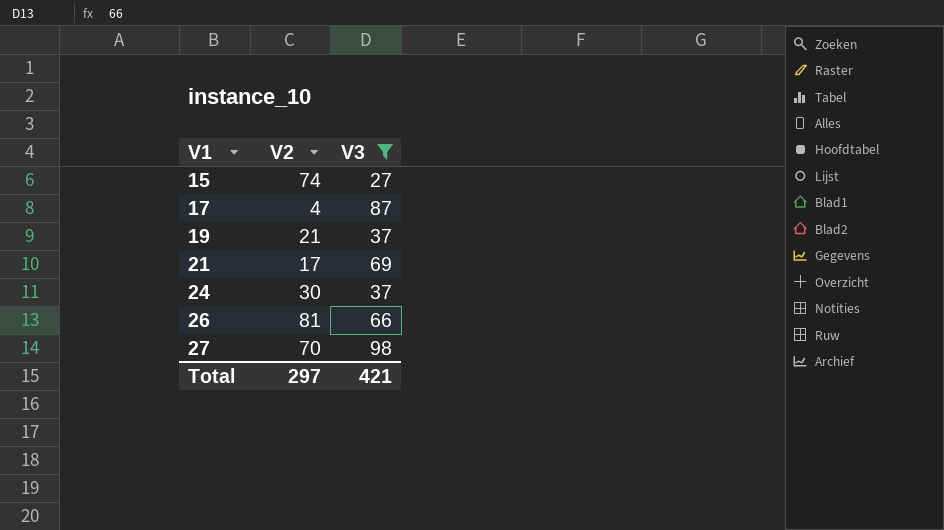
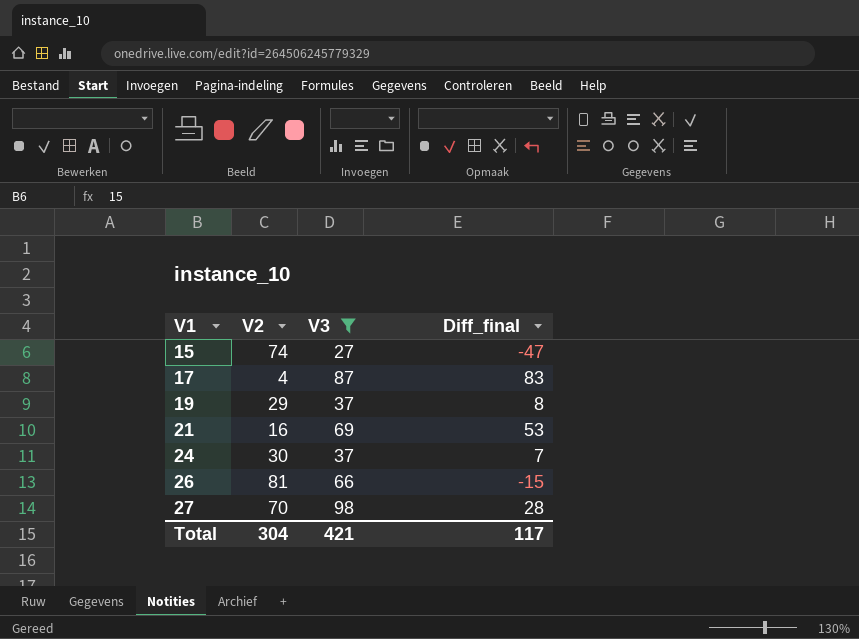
column Diff_final | formula: none -> [V3] - [V2]
19 | V2: 21 -> 29
21 | V2: 17 -> 16
Total | V2: 297 -> 304

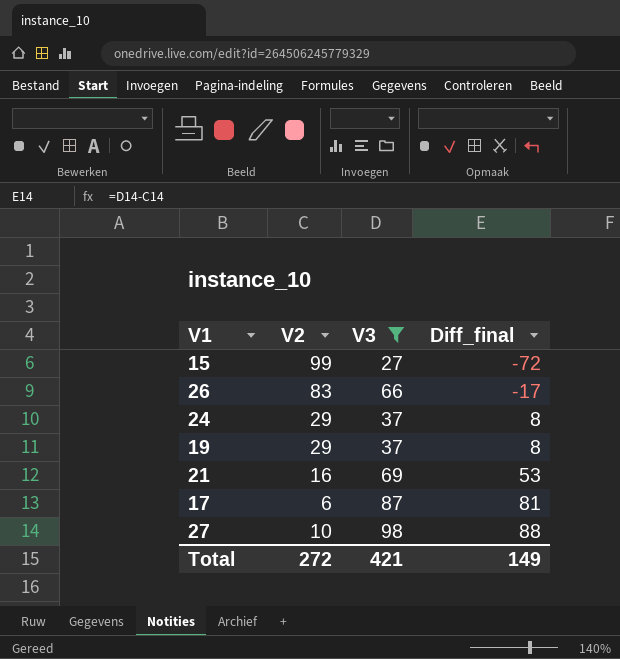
row order: V1 ascending -> Diff_final ascending
15 | V2: 74 -> 99
15 | Diff_final: -47 -> -72
26 | V2: 81 -> 83
26 | Diff_final: -15 -> -17
24 | V2: 30 -> 29
24 | Diff_final: 7 -> 8
17 | V2: 4 -> 6
17 | Diff_final: 83 -> 81
27 | V2: 70 -> 10
27 | Diff_final: 28 -> 88
Total | V2: 304 -> 272
Total | Diff_final: 117 -> 149

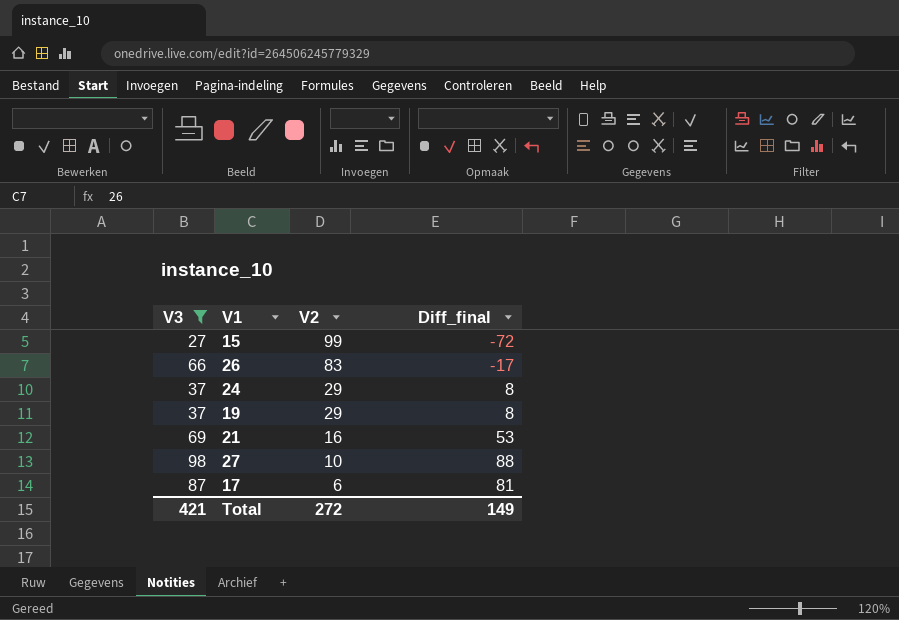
row order: Diff_final ascending -> V2 descending
column V3 | position: 3 -> 1

